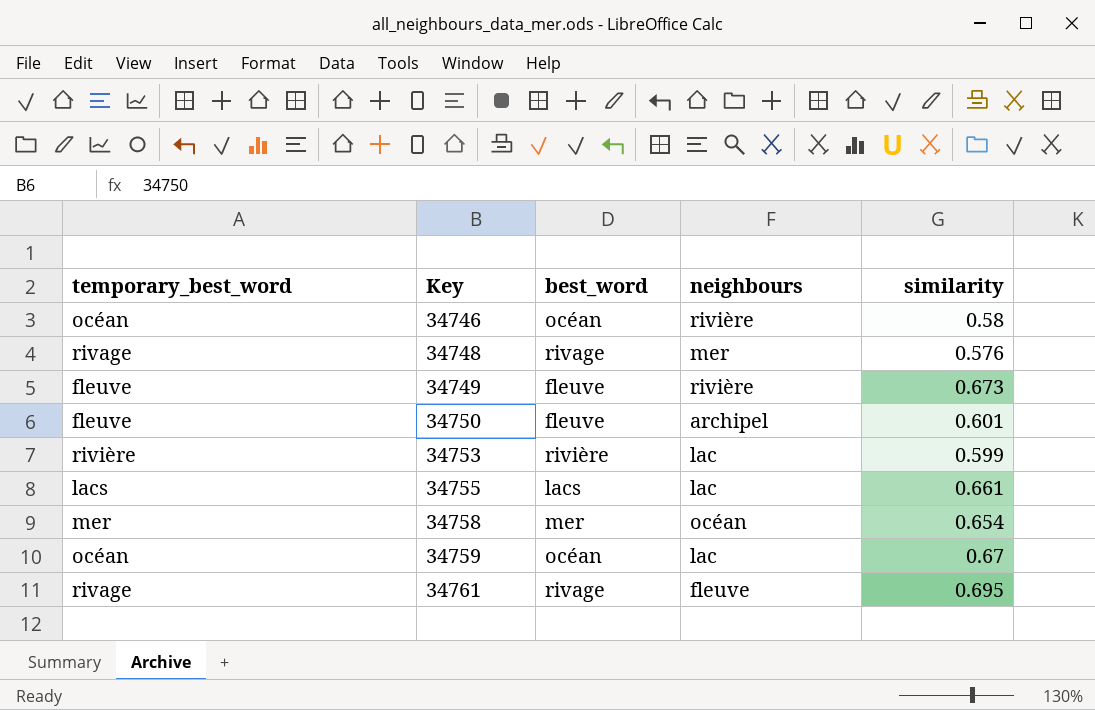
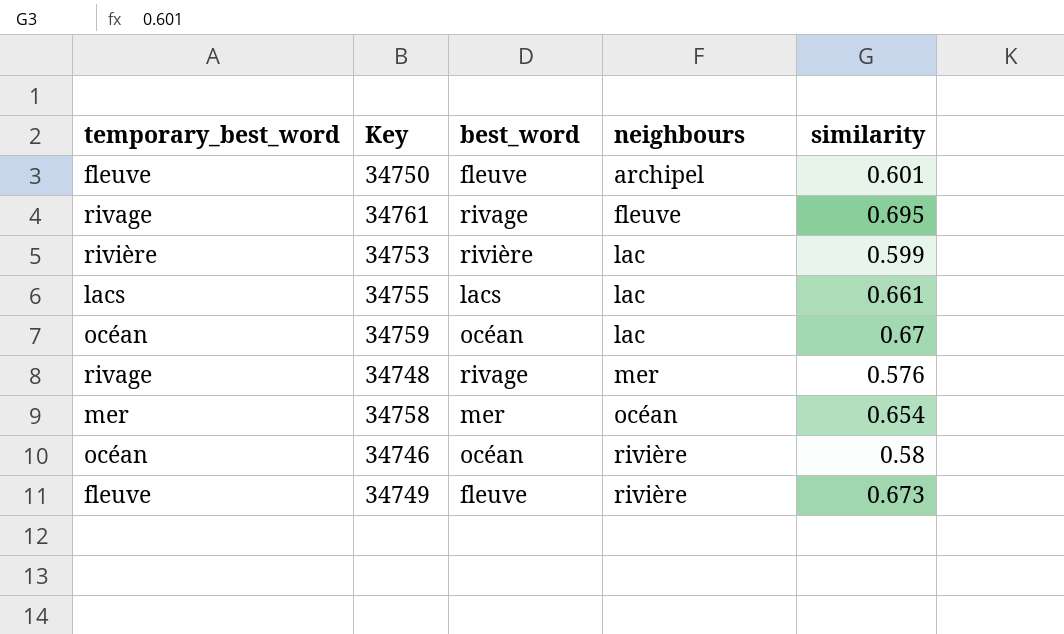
row order: Key ascending -> neighbours ascending

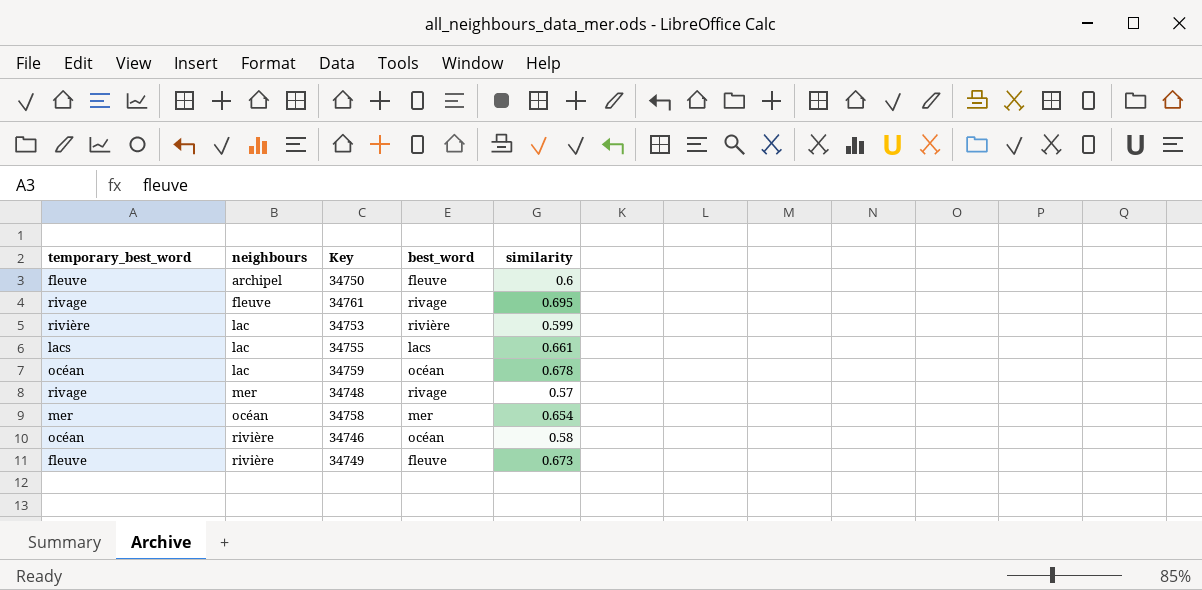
column neighbours | position: 4 -> 2
34750 | similarity: 0.601 -> 0.6
34759 | similarity: 0.67 -> 0.678
34748 | similarity: 0.576 -> 0.57

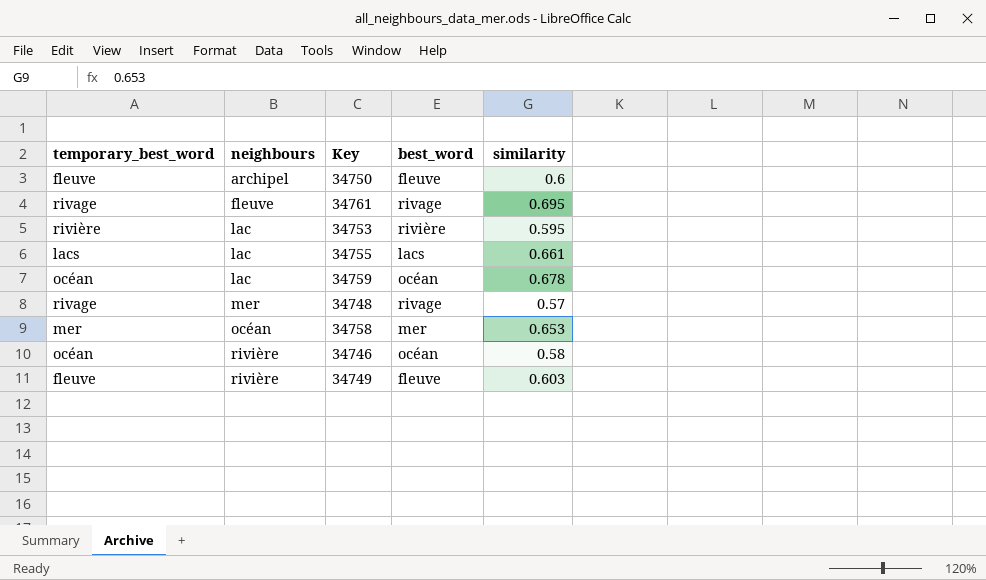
34753 | similarity: 0.599 -> 0.595
34758 | similarity: 0.654 -> 0.653
34749 | similarity: 0.673 -> 0.603

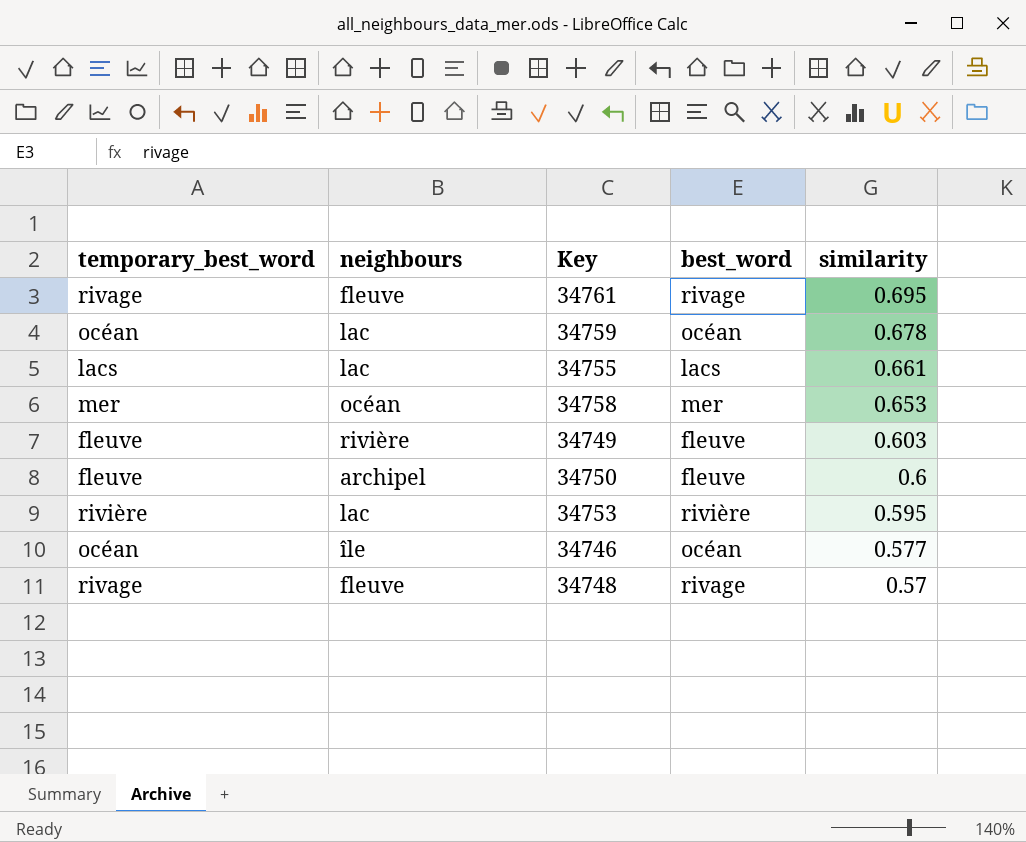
row order: neighbours ascending -> similarity descending
34746 | neighbours: rivière -> île
34746 | similarity: 0.58 -> 0.577
34748 | neighbours: mer -> fleuve

